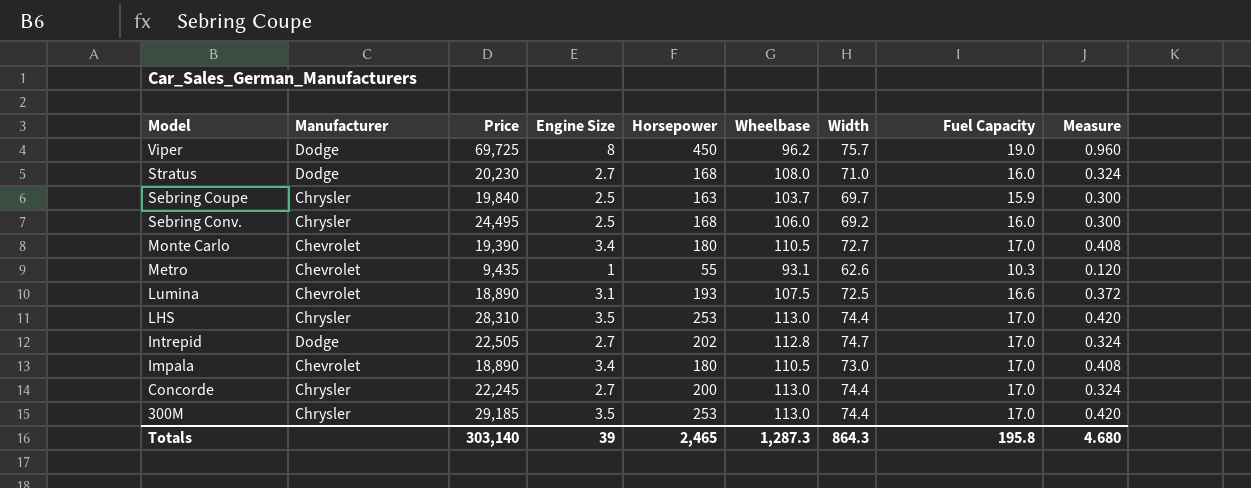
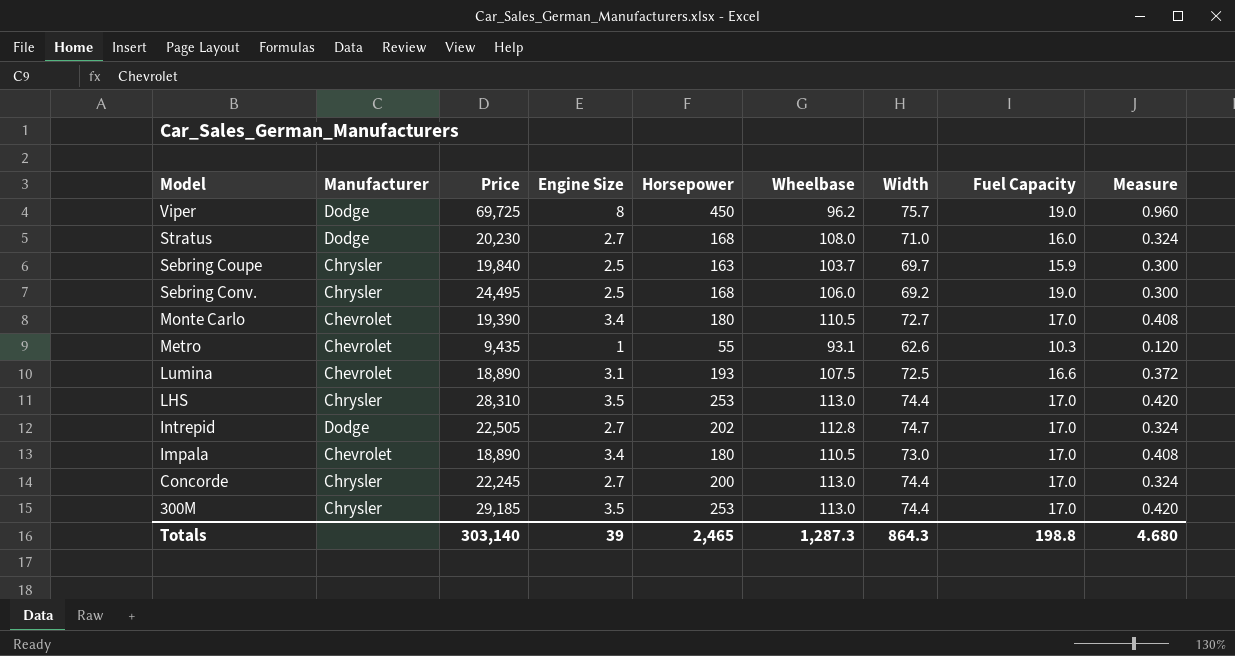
Sebring Conv. | Fuel Capacity: 16.0 -> 19.0
Totals | Fuel Capacity: 195.8 -> 198.8

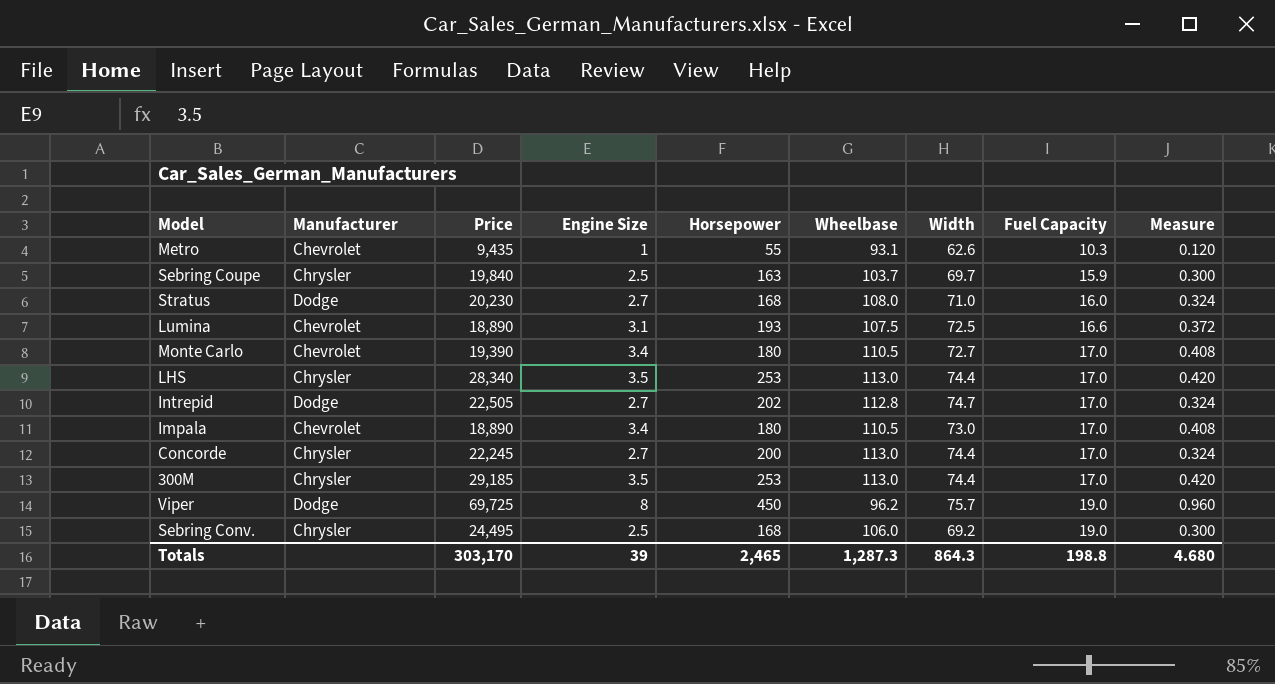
row order: Model descending -> Fuel Capacity ascending
LHS | Price: 28,310 -> 28,340
Totals | Price: 303,140 -> 303,170

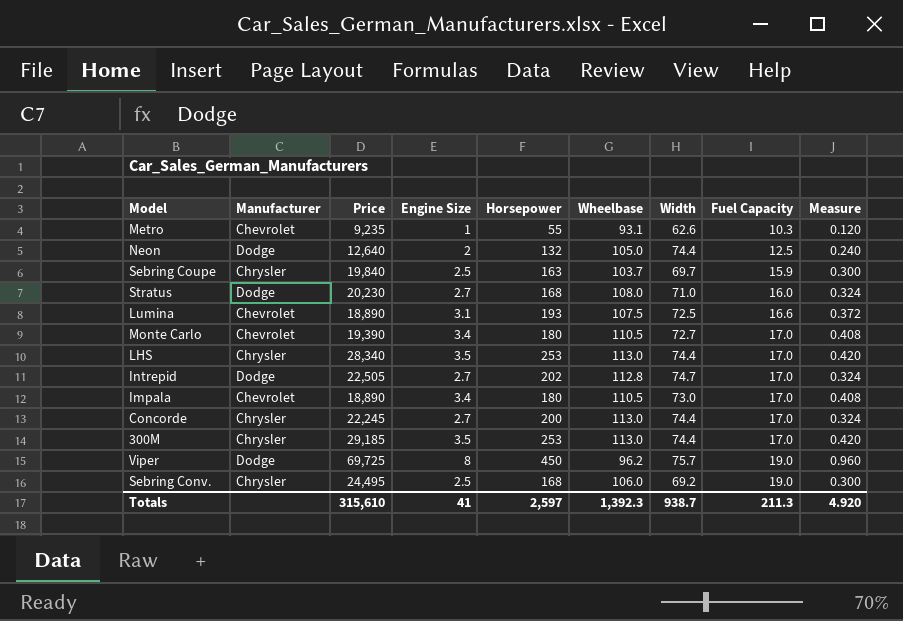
Metro | Price: 9,435 -> 9,235
row Neon: none -> Dodge | 12,640 | 2 | 132 | 105.0 | 74.4 | 12.5 | 0.240
Totals | Price: 303,170 -> 315,610
Totals | Engine Size: 39 -> 41
Totals | Horsepower: 2,465 -> 2,597
Totals | Wheelbase: 1,287.3 -> 1,392.3
Totals | Width: 864.3 -> 938.7
Totals | Fuel Capacity: 198.8 -> 211.3
Totals | Measure: 4.680 -> 4.920

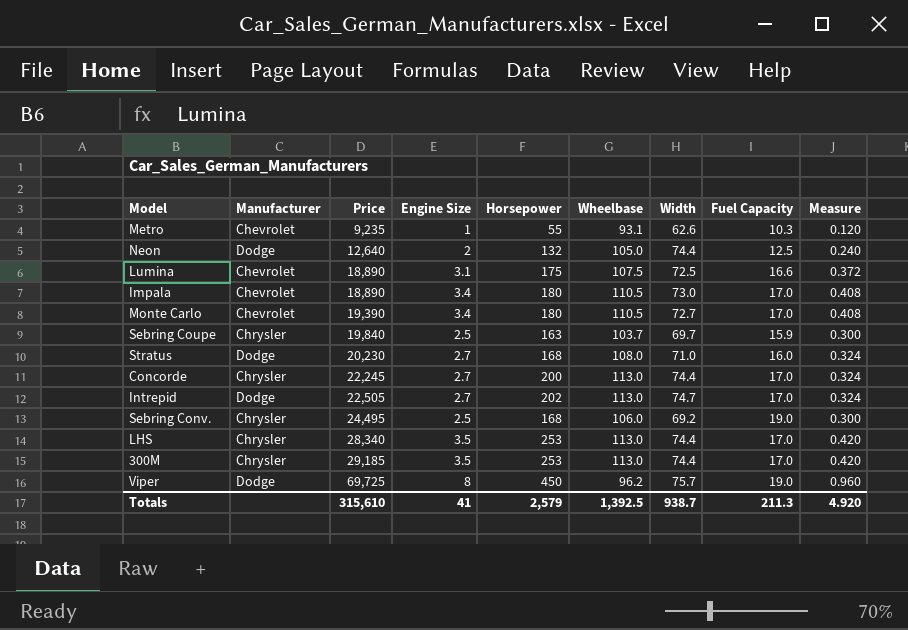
row order: Fuel Capacity ascending -> Price ascending
Lumina | Horsepower: 193 -> 175
Intrepid | Wheelbase: 112.8 -> 113.0
Totals | Horsepower: 2,597 -> 2,579
Totals | Wheelbase: 1,392.3 -> 1,392.5

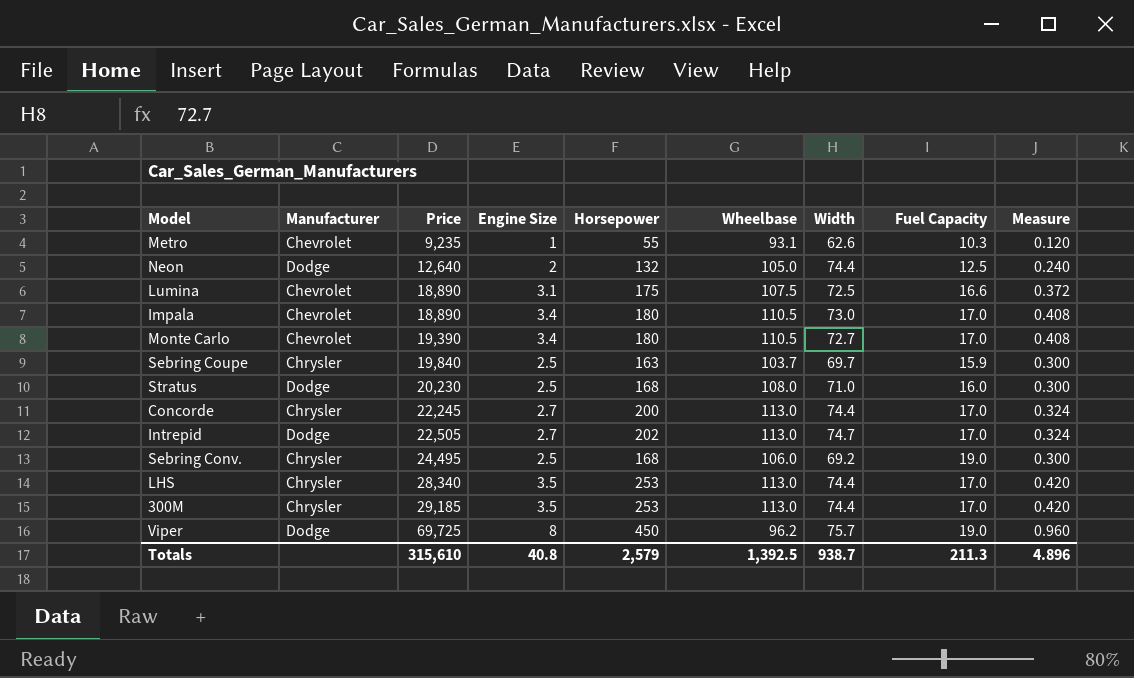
Stratus | Engine Size: 2.7 -> 2.5
Stratus | Measure: 0.324 -> 0.300
Totals | Engine Size: 41 -> 40.8
Totals | Measure: 4.920 -> 4.896

